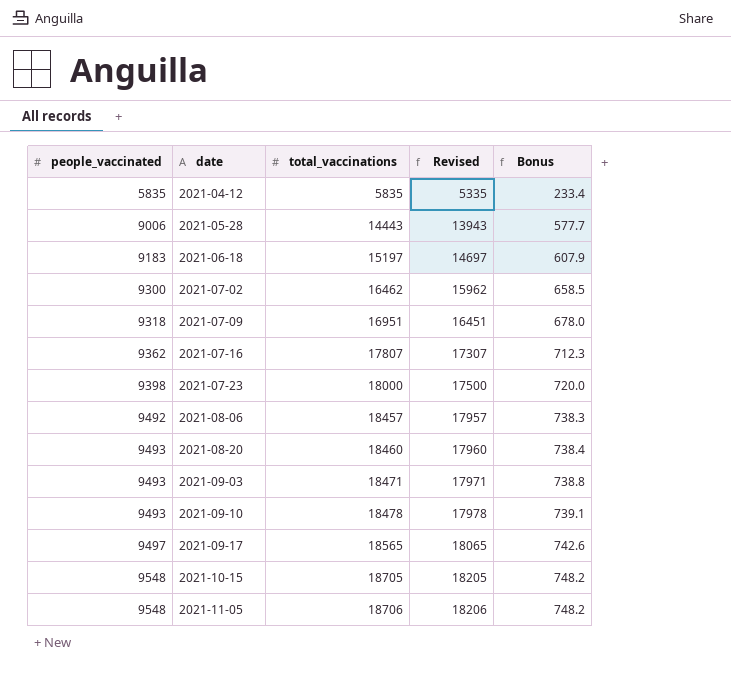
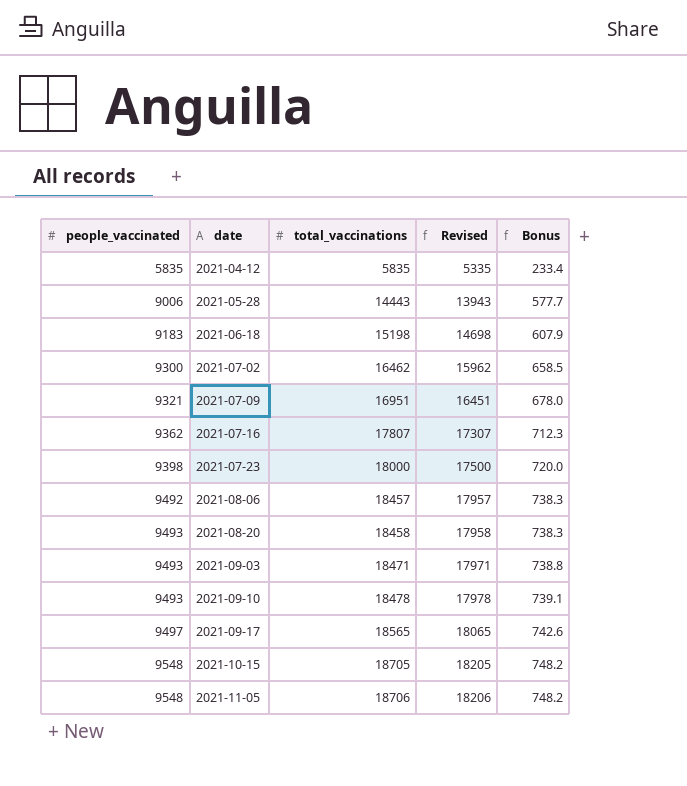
2021-06-18 | total_vaccinations: 15197 -> 15198
2021-06-18 | Revised: 14697 -> 14698
2021-07-09 | people_vaccinated: 9318 -> 9321
2021-08-20 | total_vaccinations: 18460 -> 18458
2021-08-20 | Revised: 17960 -> 17958
2021-08-20 | Bonus: 738.4 -> 738.3

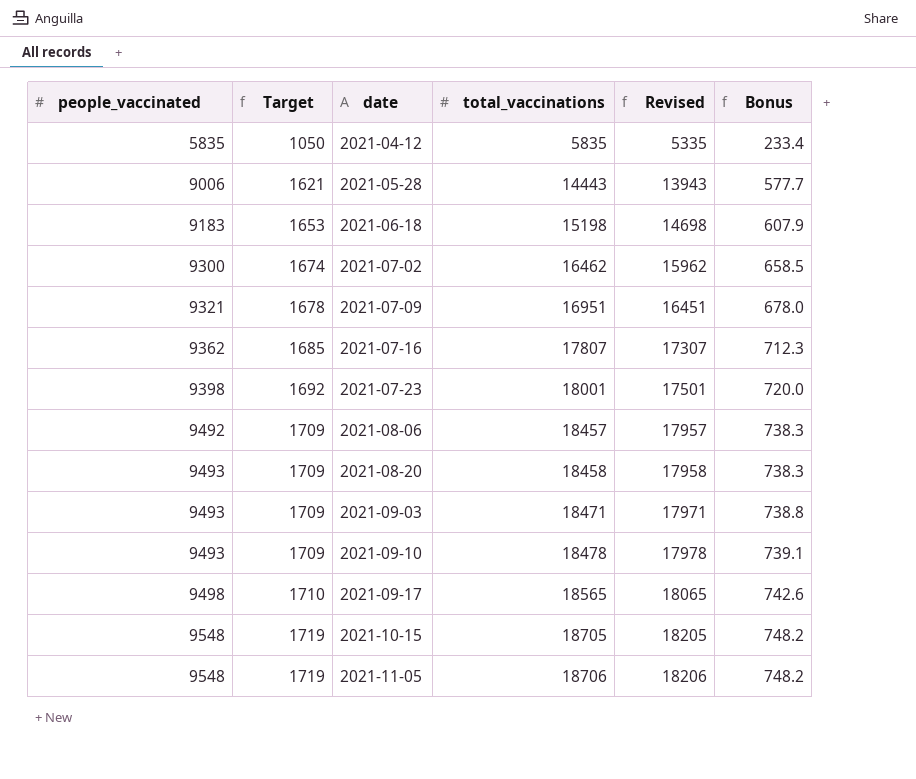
column Target | formula: none -> [people_vaccinated] * 0.18
2021-07-23 | total_vaccinations: 18000 -> 18001
2021-07-23 | Revised: 17500 -> 17501
2021-09-17 | people_vaccinated: 9497 -> 9498

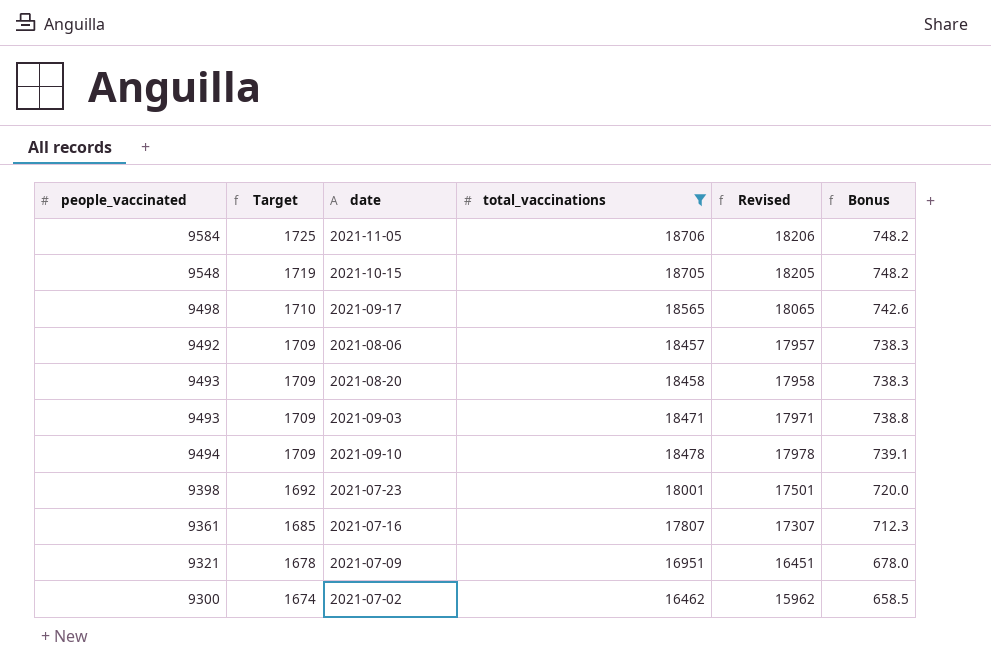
filter: none -> total_vaccinations >= 16462
row order: people_vaccinated ascending -> Target descending
2021-11-05 | people_vaccinated: 9548 -> 9584
2021-11-05 | Target: 1719 -> 1725
2021-09-10 | people_vaccinated: 9493 -> 9494
2021-07-16 | people_vaccinated: 9362 -> 9361

